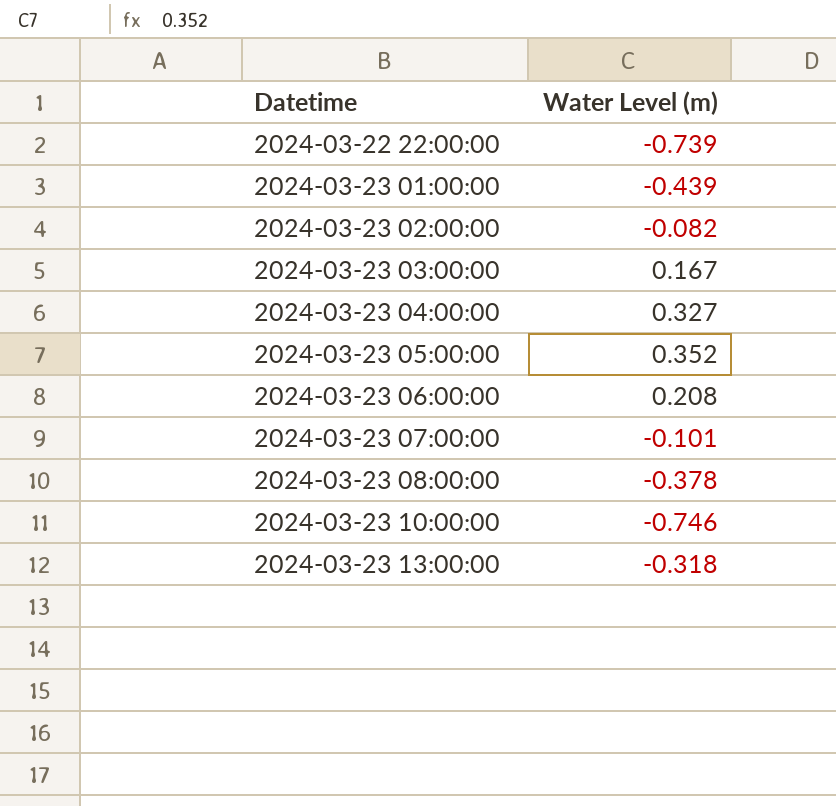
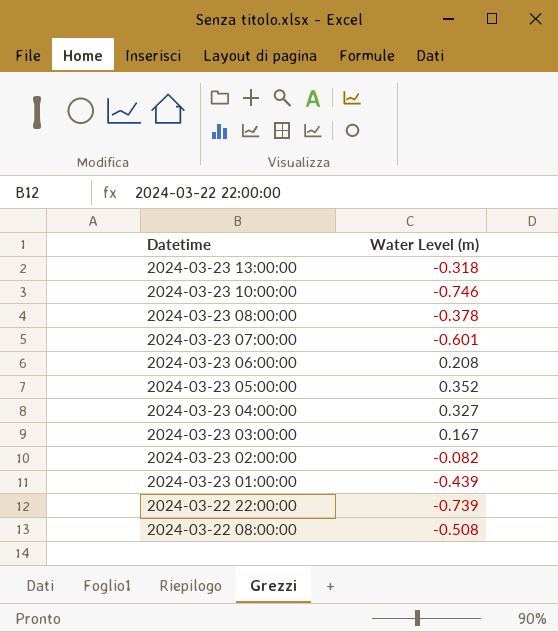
row order: Datetime ascending -> Datetime descending
2024-03-23 07:00:00 | Water Level (m): -0.101 -> -0.601
row 2024-03-22 08:00:00: none -> -0.508

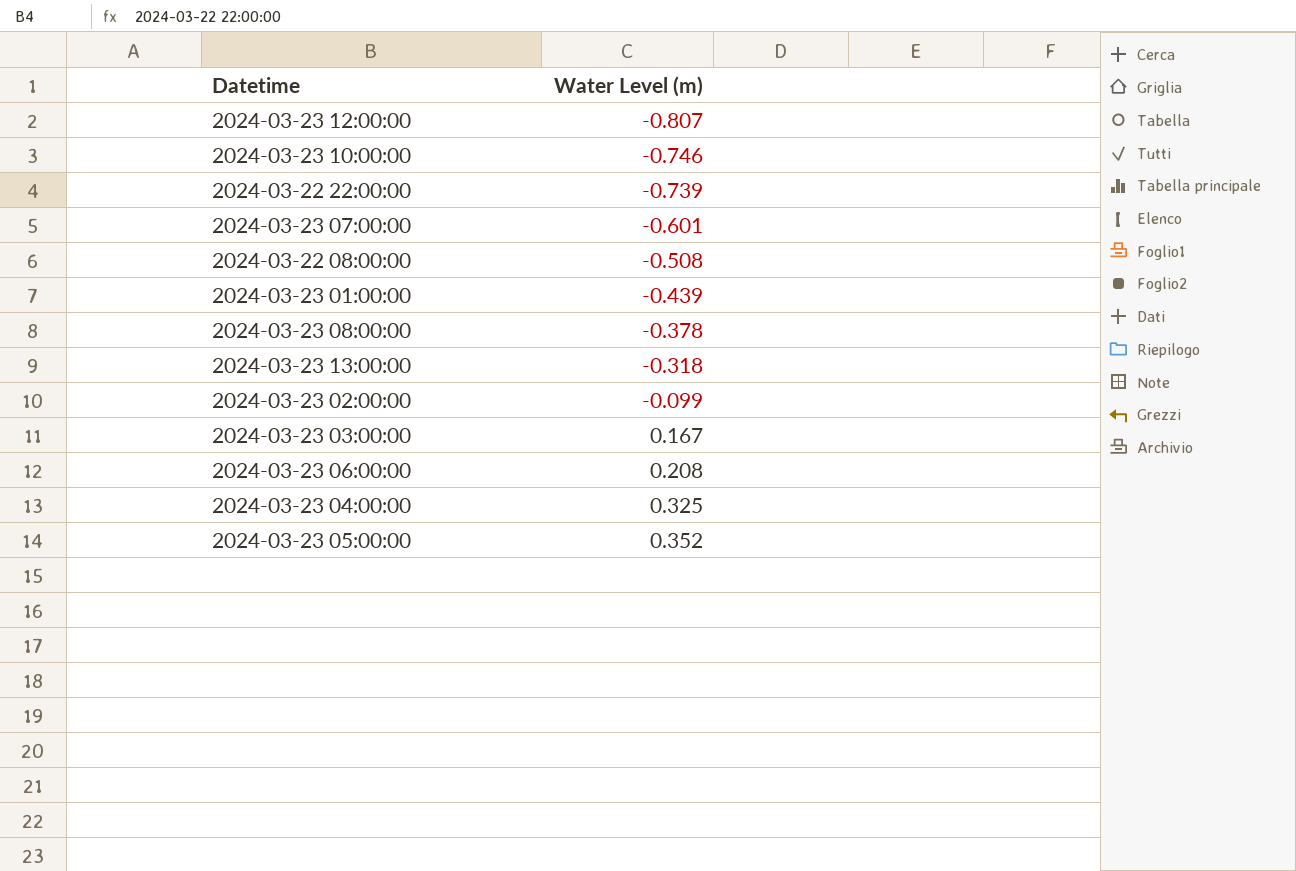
row order: Datetime descending -> Water Level (m) ascending
row 2024-03-23 12:00:00: none -> -0.807
2024-03-23 02:00:00 | Water Level (m): -0.082 -> -0.099
2024-03-23 04:00:00 | Water Level (m): 0.327 -> 0.325

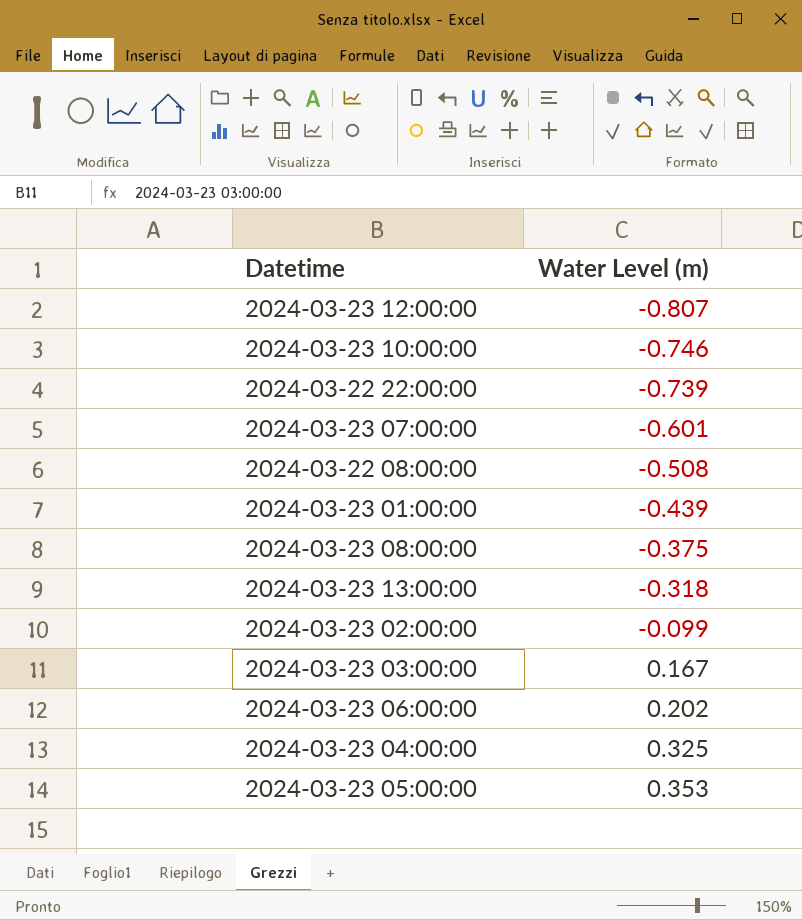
2024-03-23 08:00:00 | Water Level (m): -0.378 -> -0.375
2024-03-23 06:00:00 | Water Level (m): 0.208 -> 0.202
2024-03-23 05:00:00 | Water Level (m): 0.352 -> 0.353

